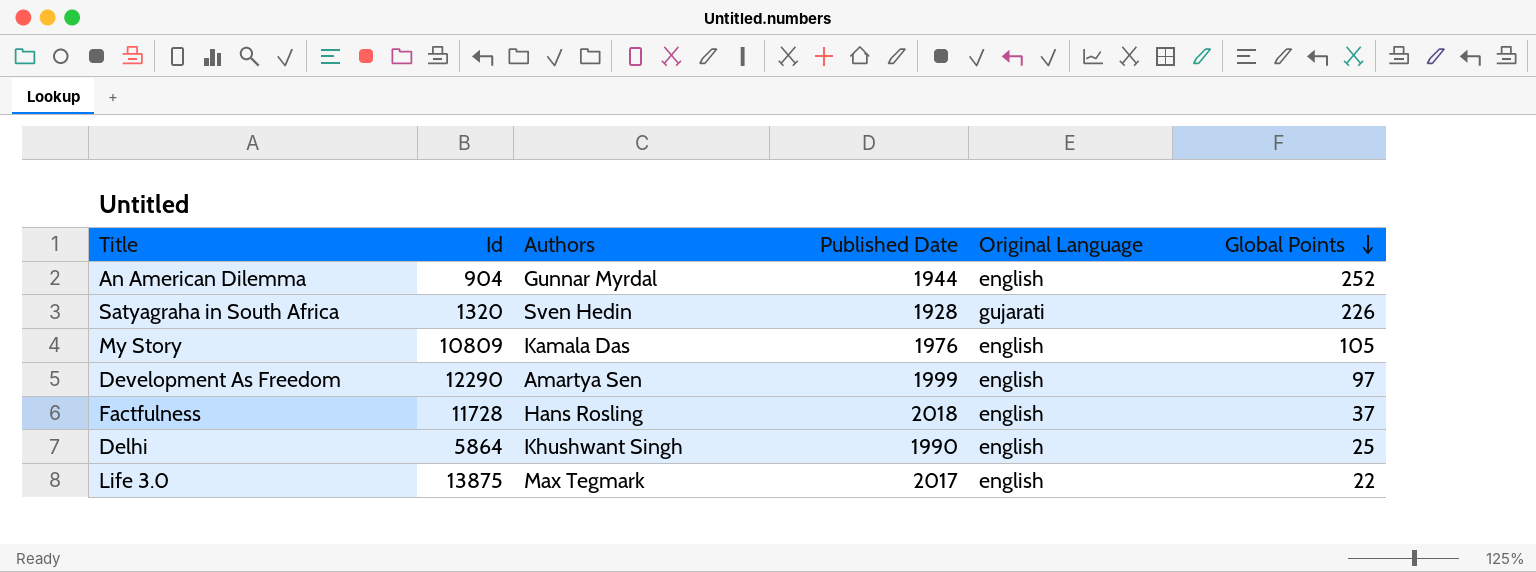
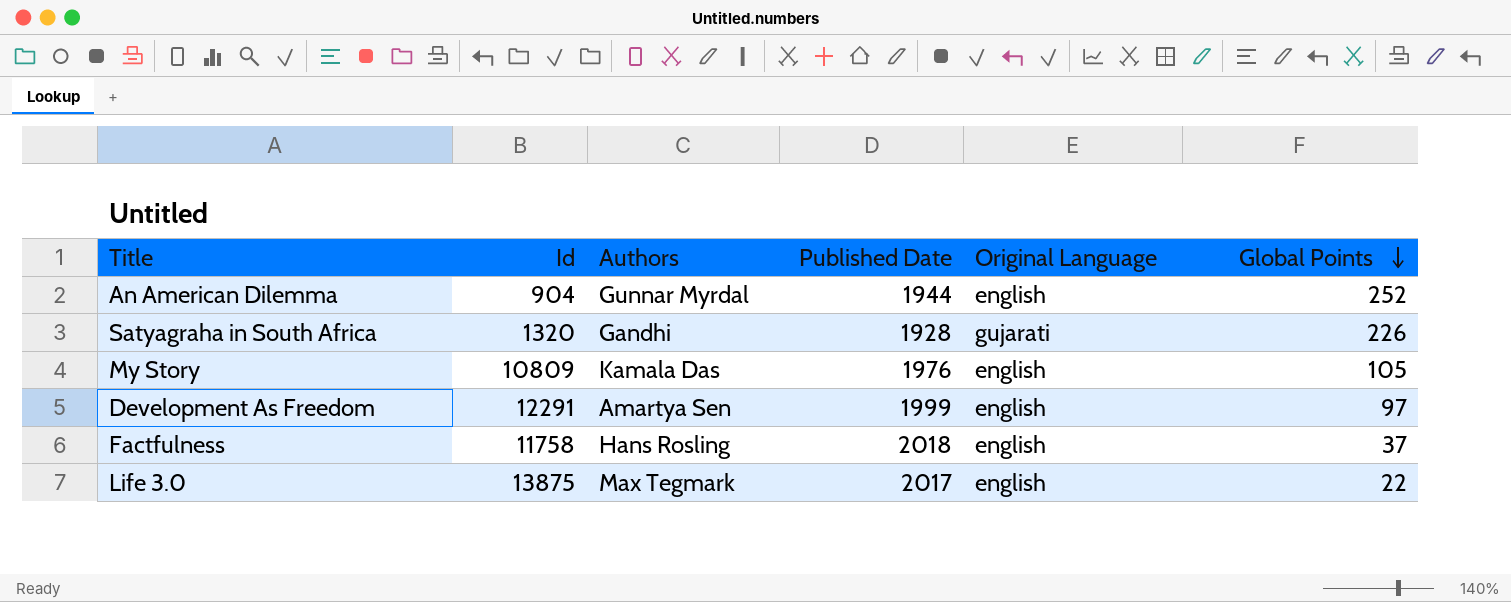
row Delhi: 5864 | Khushwant Singh | 1990 | english | 25 -> none
Satyagraha in South Africa | Authors: Sven Hedin -> Gandhi
Development As Freedom | Id: 12290 -> 12291
Factfulness | Id: 11728 -> 11758

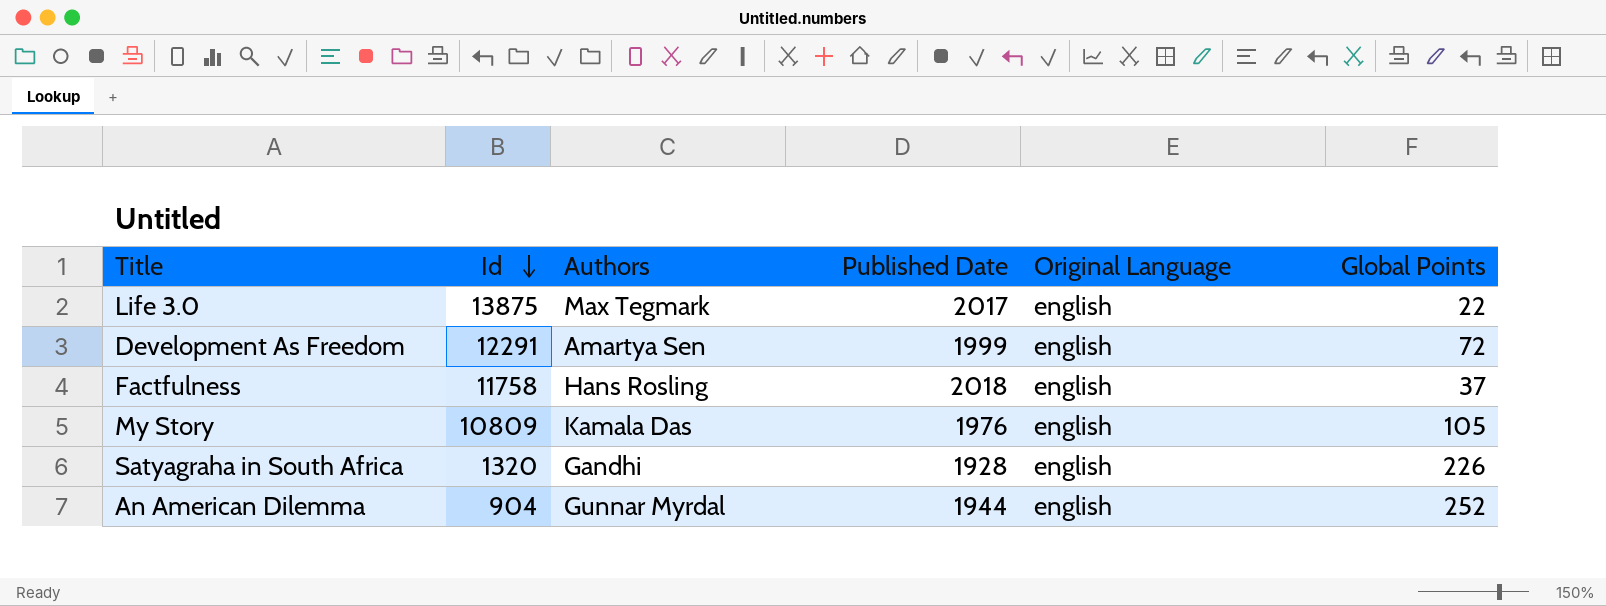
row order: Global Points descending -> Id descending
Development As Freedom | Global Points: 97 -> 72
Satyagraha in South Africa | Original Language: gujarati -> english

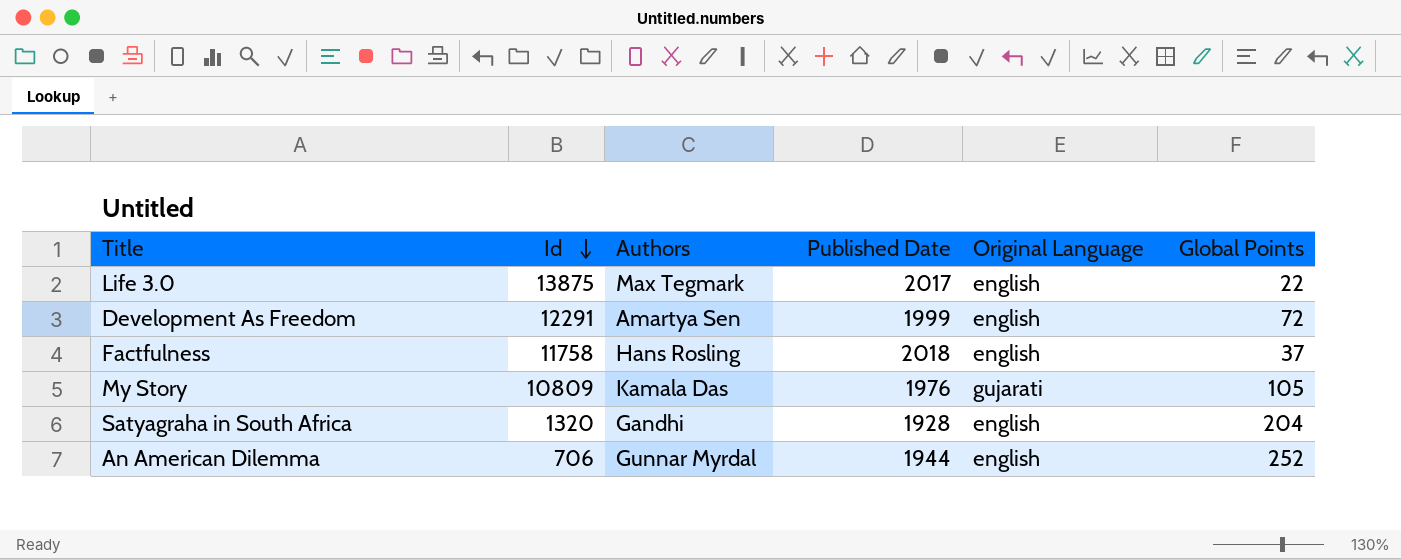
My Story | Original Language: english -> gujarati
Satyagraha in South Africa | Global Points: 226 -> 204
An American Dilemma | Id: 904 -> 706

